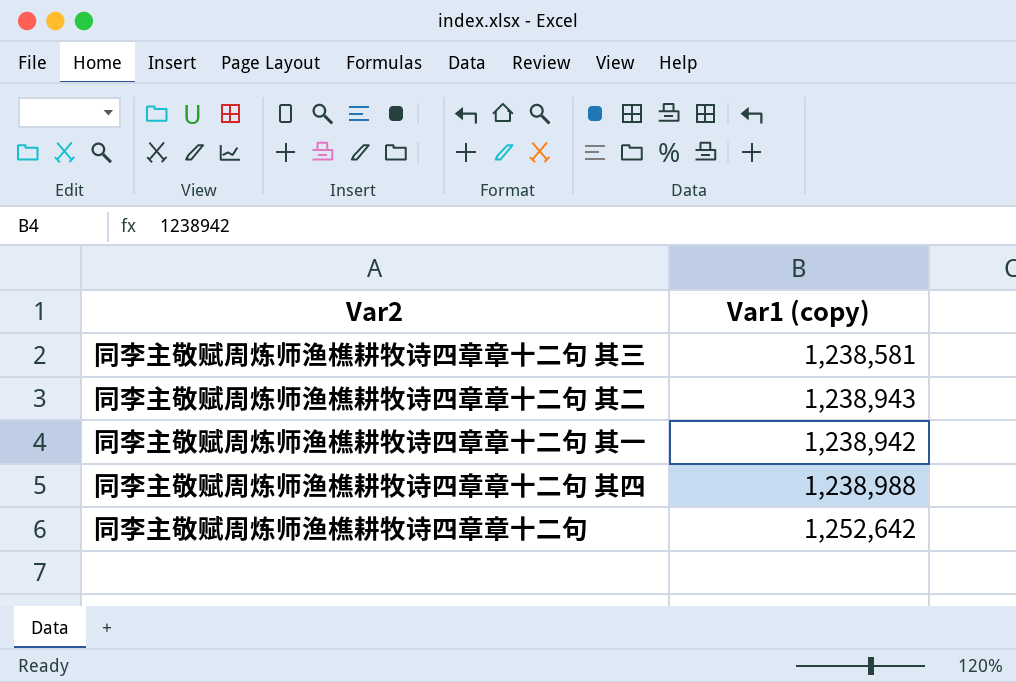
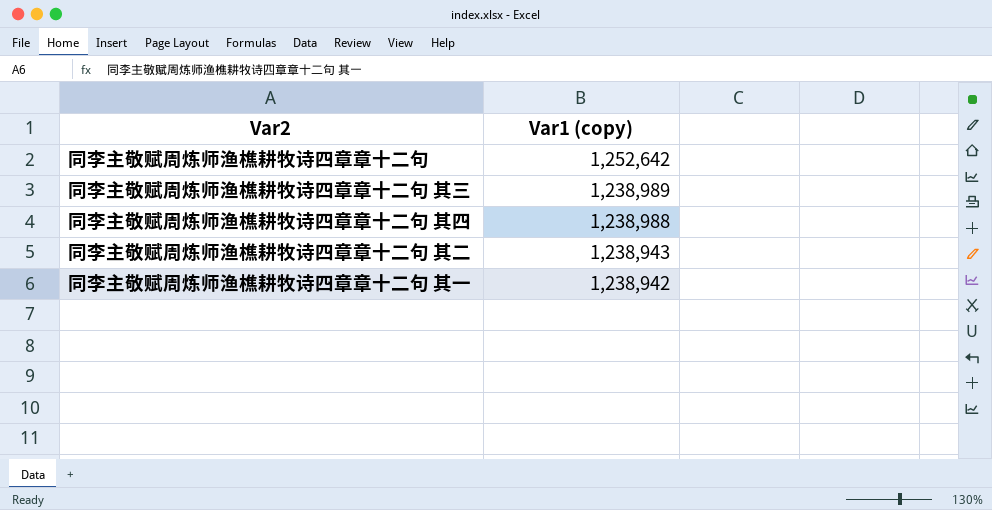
row order: none -> Var1 (copy) descending
同李主敬赋周炼师渔樵耕牧诗四章章十二句 其三 | Var1 (copy): 1,238,581 -> 1,238,989

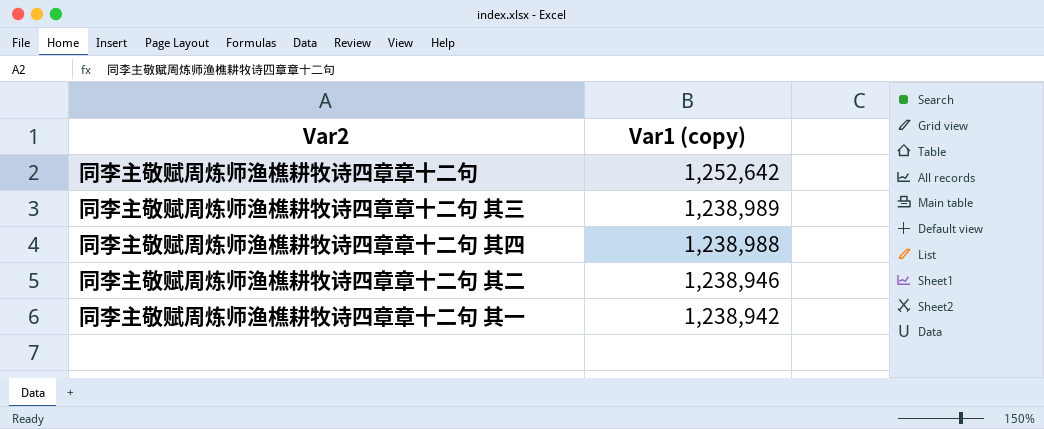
同李主敬赋周炼师渔樵耕牧诗四章章十二句 其二 | Var1 (copy): 1,238,943 -> 1,238,946

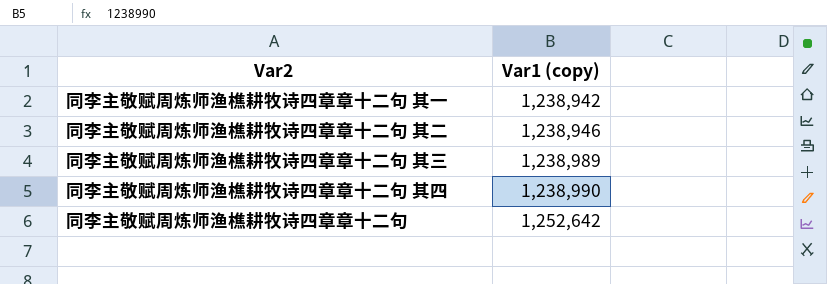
row order: Var1 (copy) descending -> Var1 (copy) ascending
同李主敬赋周炼师渔樵耕牧诗四章章十二句 其四 | Var1 (copy): 1,238,988 -> 1,238,990

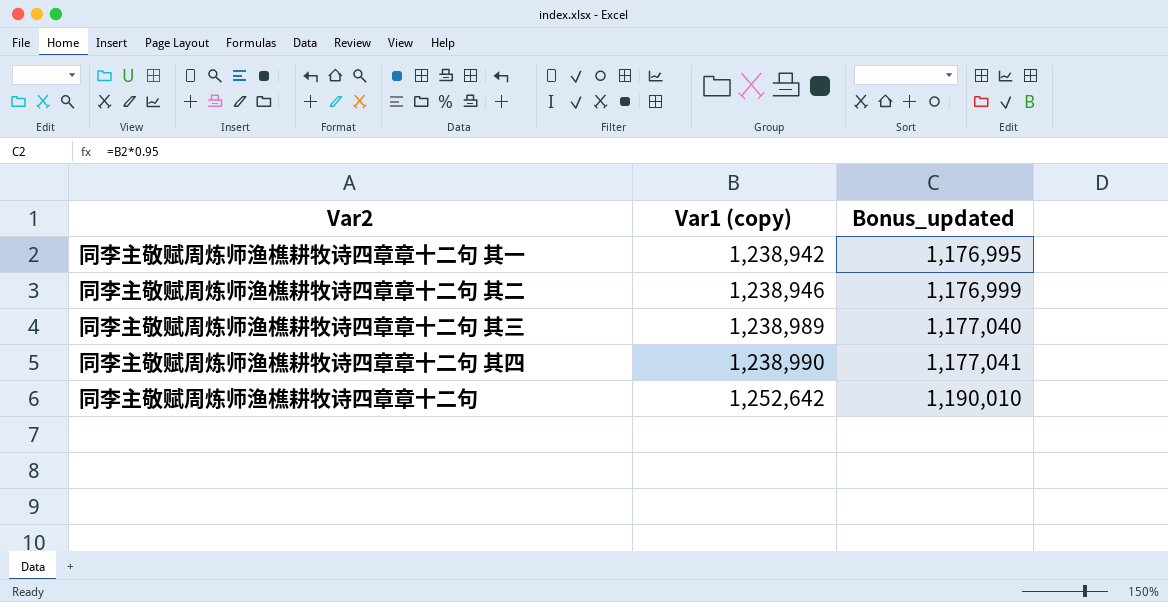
column Bonus_updated | formula: none -> [Var1 (copy)] * 0.95

